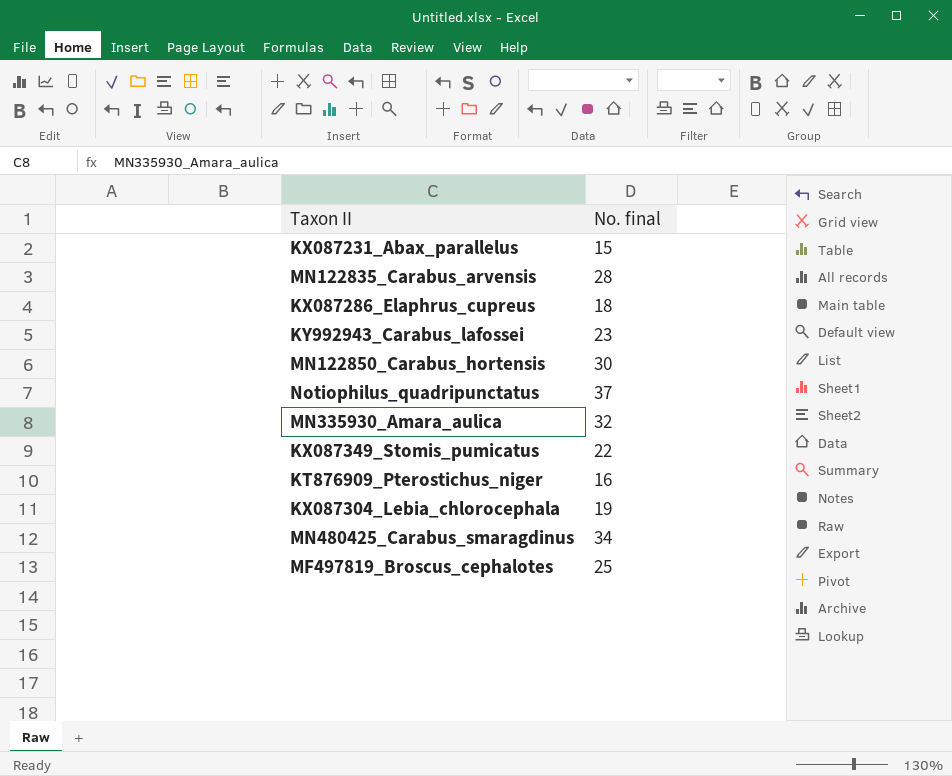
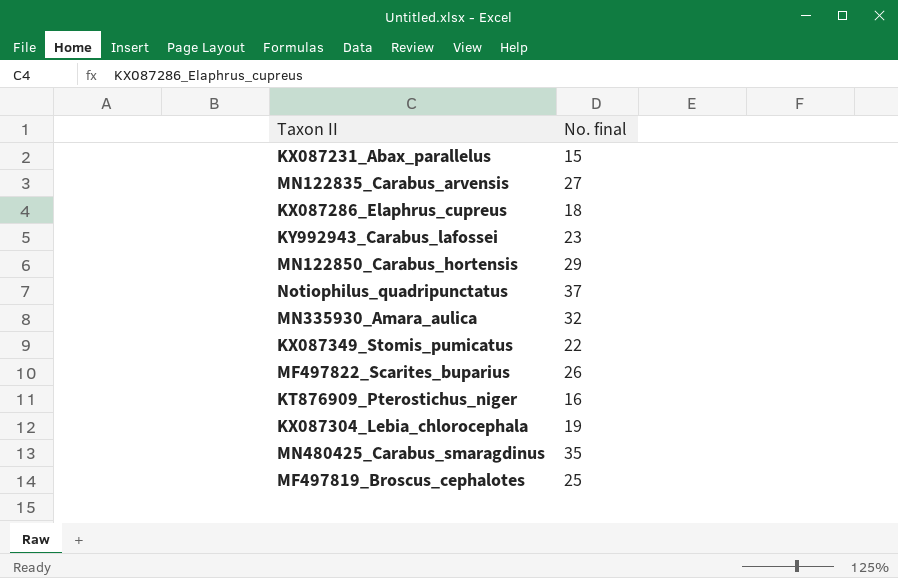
MN122835_Carabus_arvensis | No. final: 28 -> 27
MN122850_Carabus_hortensis | No. final: 30 -> 29
row MF497822_Scarites_buparius: none -> 26
MN480425_Carabus_smaragdinus | No. final: 34 -> 35

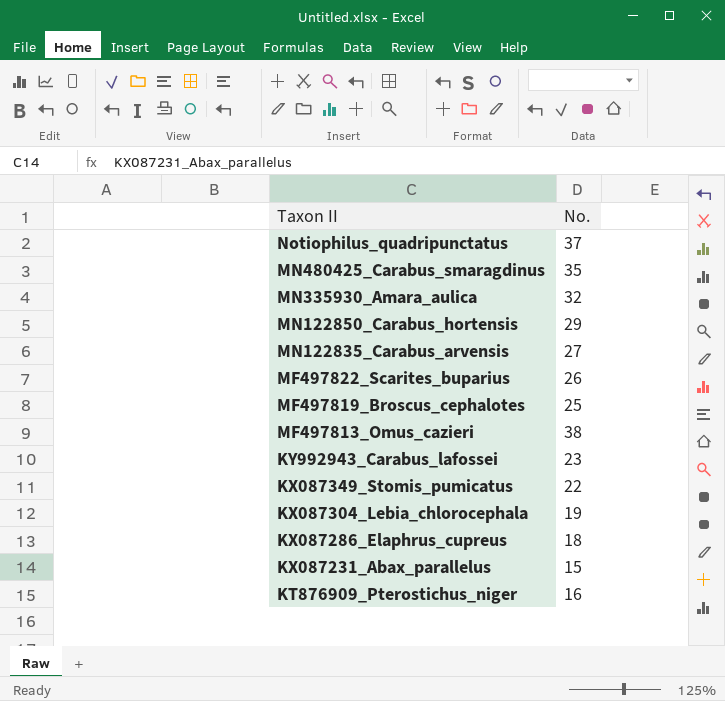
row order: none -> Taxon II descending
column name: No. final -> No.
row MF497813_Omus_cazieri: none -> 38

